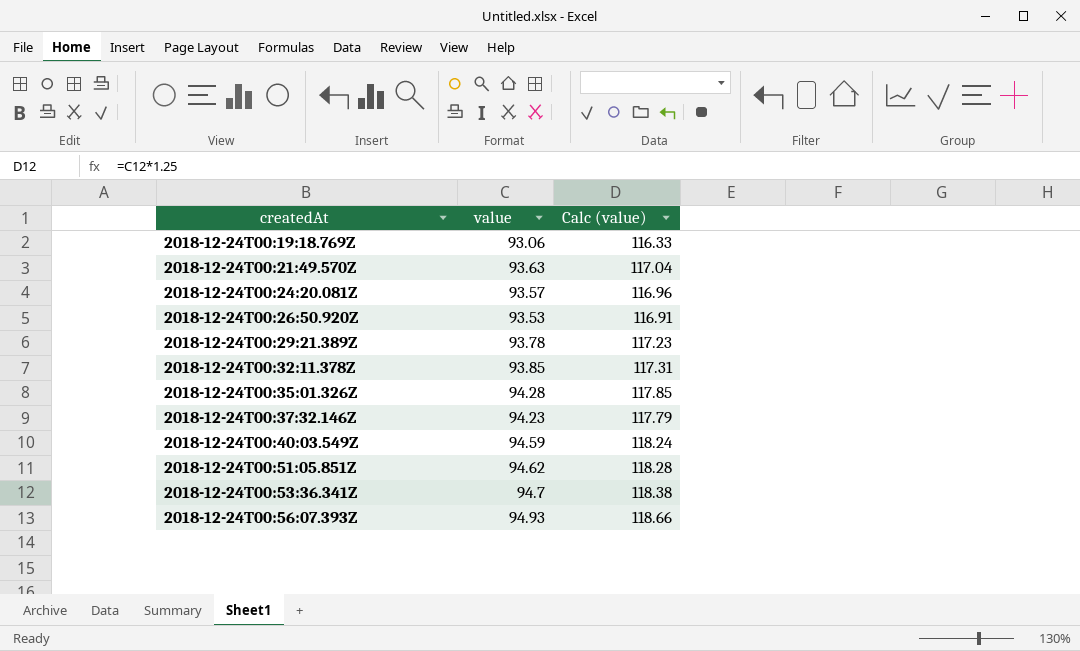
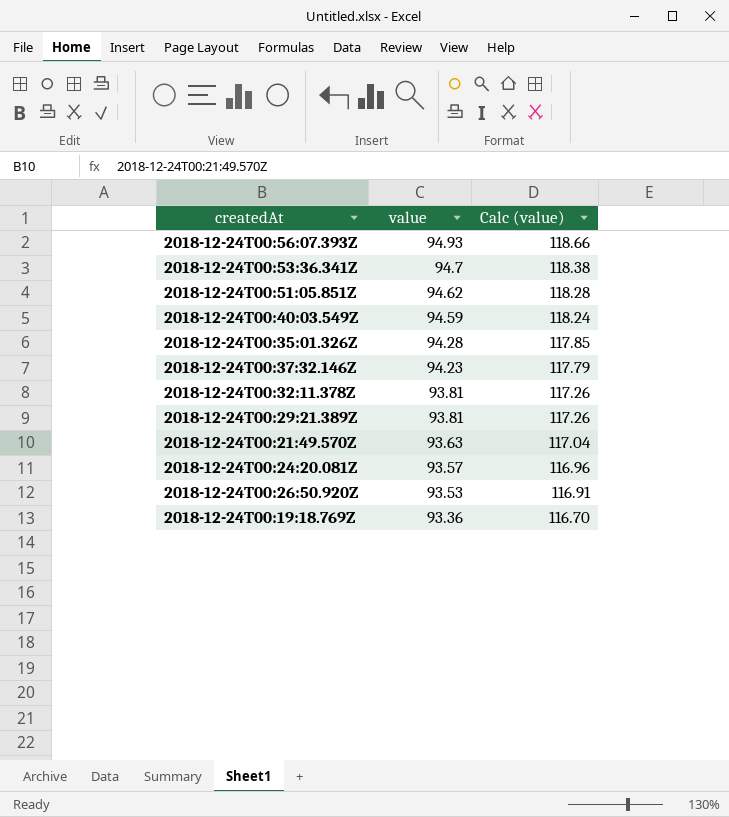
row order: createdAt ascending -> value descending
2018-12-24T00:32:11.378Z | value: 93.85 -> 93.81
2018-12-24T00:32:11.378Z | Calc (value): 117.31 -> 117.26
2018-12-24T00:29:21.389Z | value: 93.78 -> 93.81
2018-12-24T00:29:21.389Z | Calc (value): 117.23 -> 117.26
2018-12-24T00:19:18.769Z | value: 93.06 -> 93.36
2018-12-24T00:19:18.769Z | Calc (value): 116.33 -> 116.70

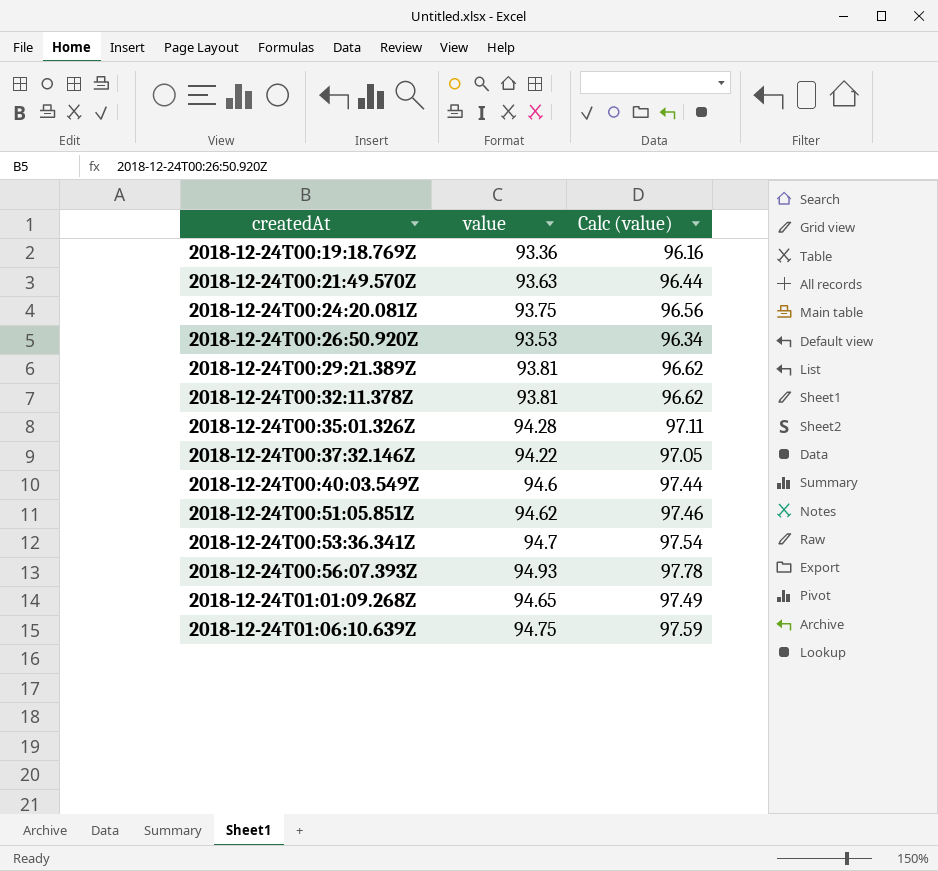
row order: value descending -> createdAt ascending
column Calc (value) | formula: [value] * 1.25 -> [value] * 1.03
2018-12-24T00:24:20.081Z | value: 93.57 -> 93.75
2018-12-24T00:37:32.146Z | value: 94.23 -> 94.22
2018-12-24T00:40:03.549Z | value: 94.59 -> 94.6
row 2018-12-24T01:01:09.268Z: none -> 94.65 | 97.49
row 2018-12-24T01:06:10.639Z: none -> 94.75 | 97.59

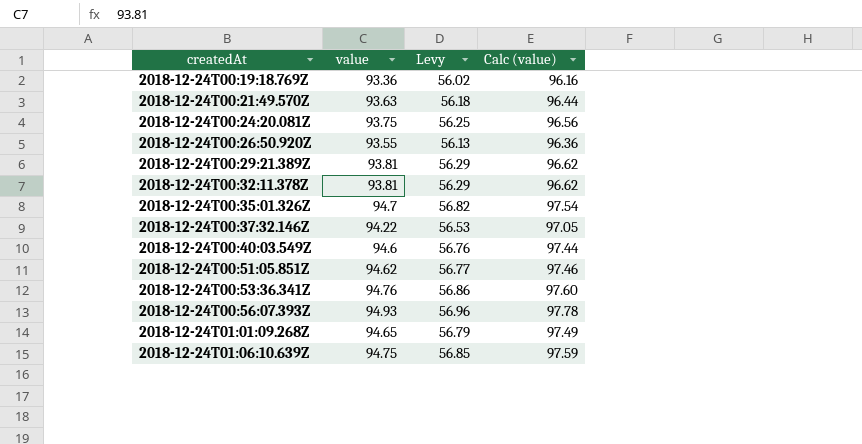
column Levy | formula: none -> [value] * 0.6
2018-12-24T00:26:50.920Z | value: 93.53 -> 93.55
2018-12-24T00:26:50.920Z | Calc (value): 96.34 -> 96.36
2018-12-24T00:35:01.326Z | value: 94.28 -> 94.7
2018-12-24T00:35:01.326Z | Calc (value): 97.11 -> 97.54
2018-12-24T00:53:36.341Z | value: 94.7 -> 94.76
2018-12-24T00:53:36.341Z | Calc (value): 97.54 -> 97.60

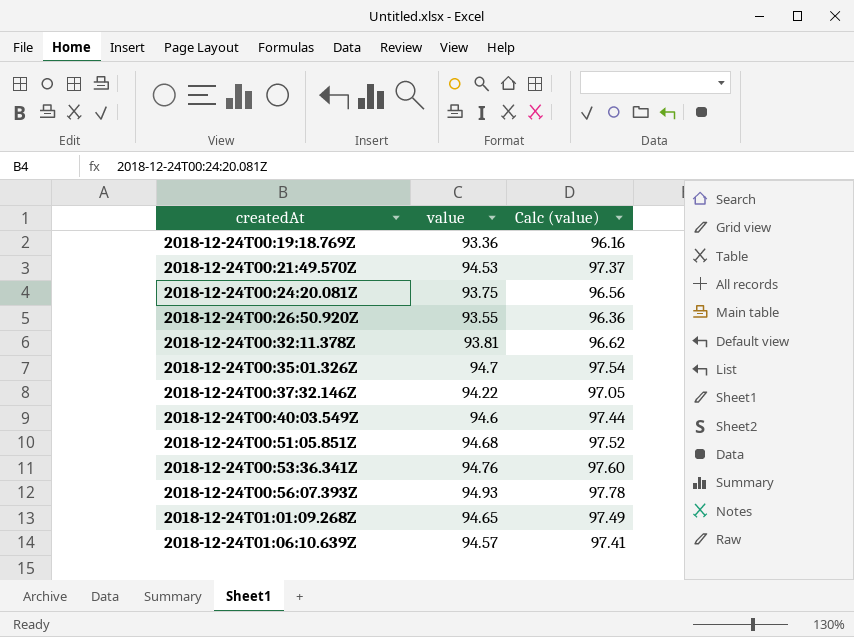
column Levy | formula: [value] * 0.6 -> none
row 2018-12-24T00:29:21.389Z: 93.81 | 56.29 | 96.62 -> none
2018-12-24T00:21:49.570Z | value: 93.63 -> 94.53
2018-12-24T00:21:49.570Z | Calc (value): 96.44 -> 97.37
2018-12-24T00:51:05.851Z | value: 94.62 -> 94.68
2018-12-24T00:51:05.851Z | Calc (value): 97.46 -> 97.52
2018-12-24T01:06:10.639Z | value: 94.75 -> 94.57
2018-12-24T01:06:10.639Z | Calc (value): 97.59 -> 97.41

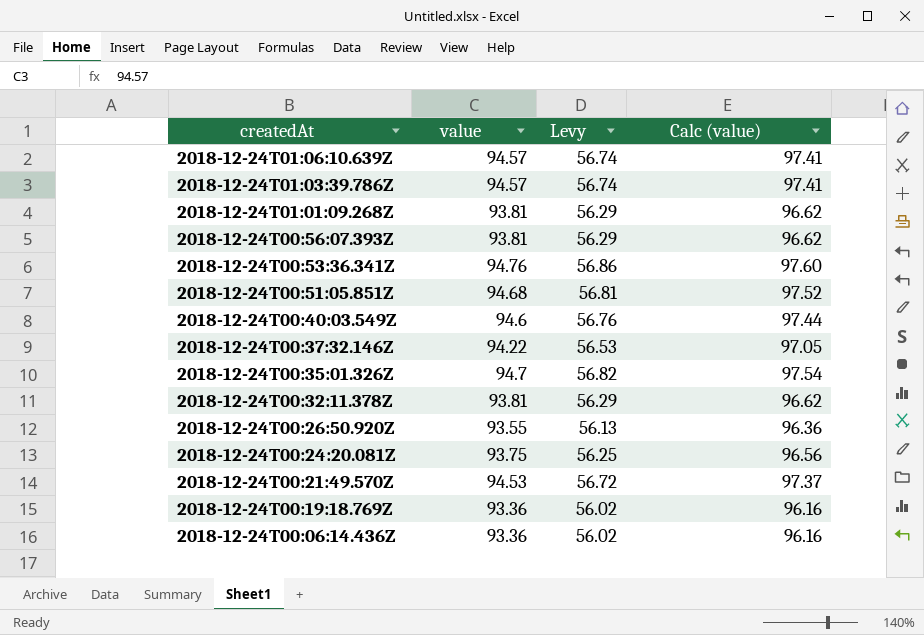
row order: createdAt ascending -> createdAt descending
column Levy | formula: none -> [value] * 0.6
row 2018-12-24T01:03:39.786Z: none -> 94.57 | 56.74 | 97.41
2018-12-24T01:01:09.268Z | value: 94.65 -> 93.81
2018-12-24T01:01:09.268Z | Calc (value): 97.49 -> 96.62
2018-12-24T00:56:07.393Z | value: 94.93 -> 93.81
2018-12-24T00:56:07.393Z | Calc (value): 97.78 -> 96.62
row 2018-12-24T00:06:14.436Z: none -> 93.36 | 56.02 | 96.16

